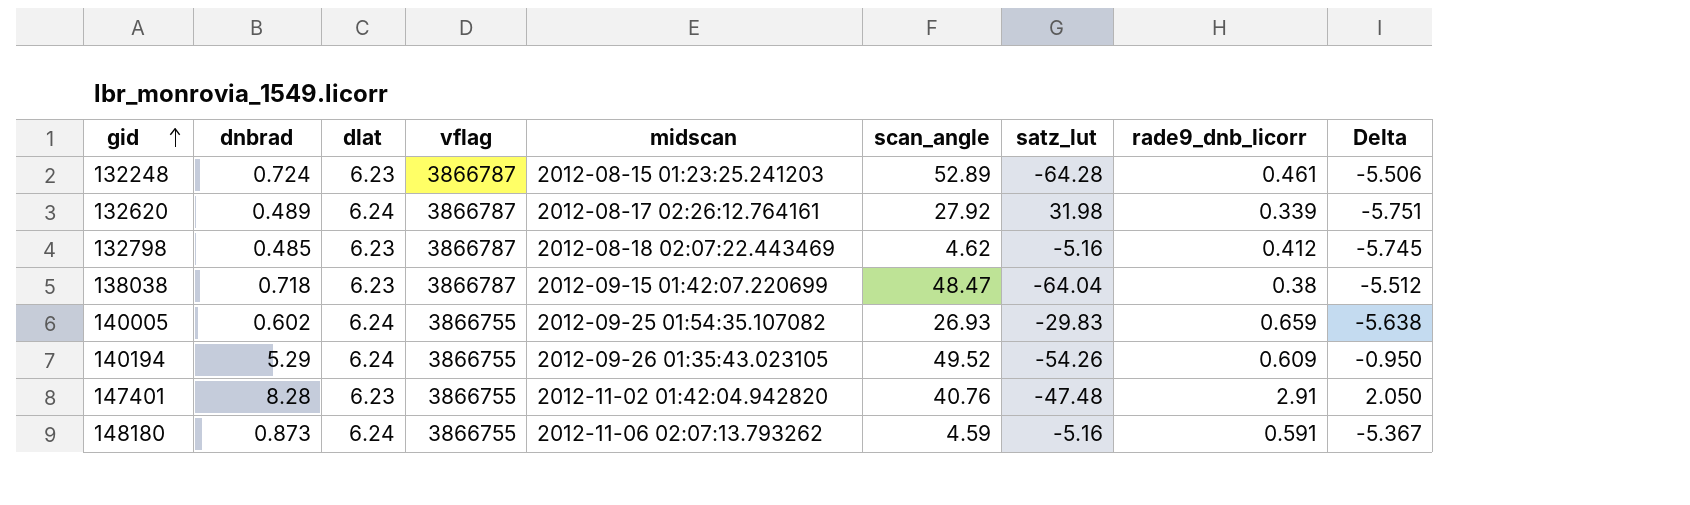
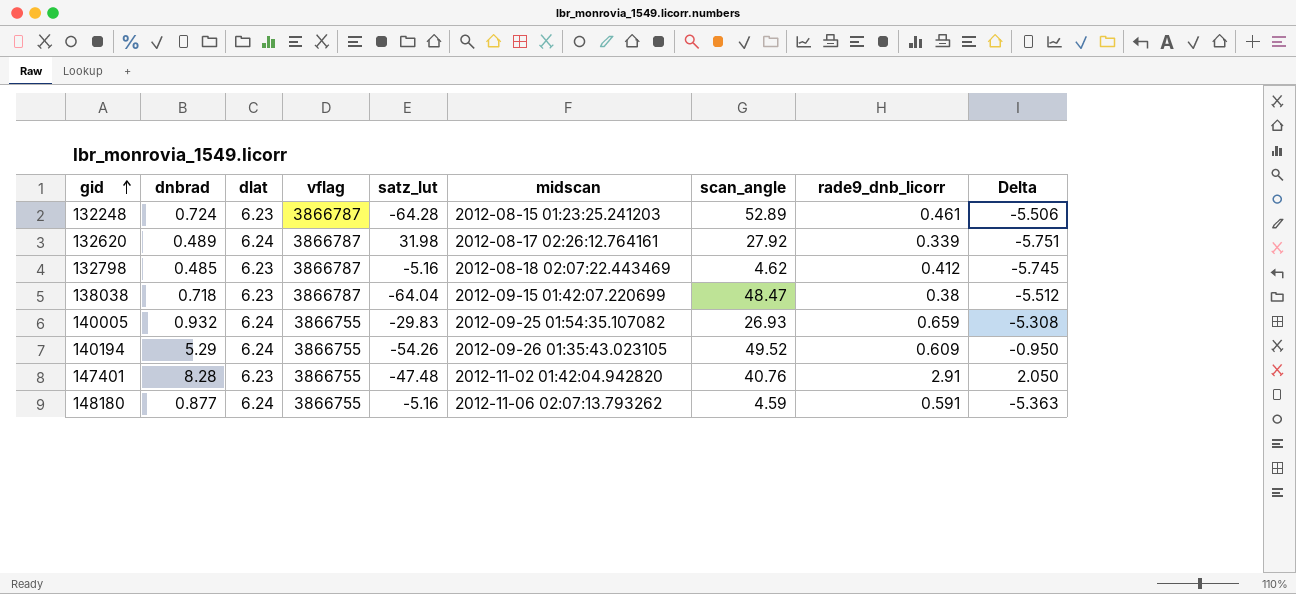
column satz_lut | position: 7 -> 5
140005 | dnbrad: 0.602 -> 0.932
140005 | Delta: -5.638 -> -5.308
148180 | dnbrad: 0.873 -> 0.877
148180 | Delta: -5.367 -> -5.363

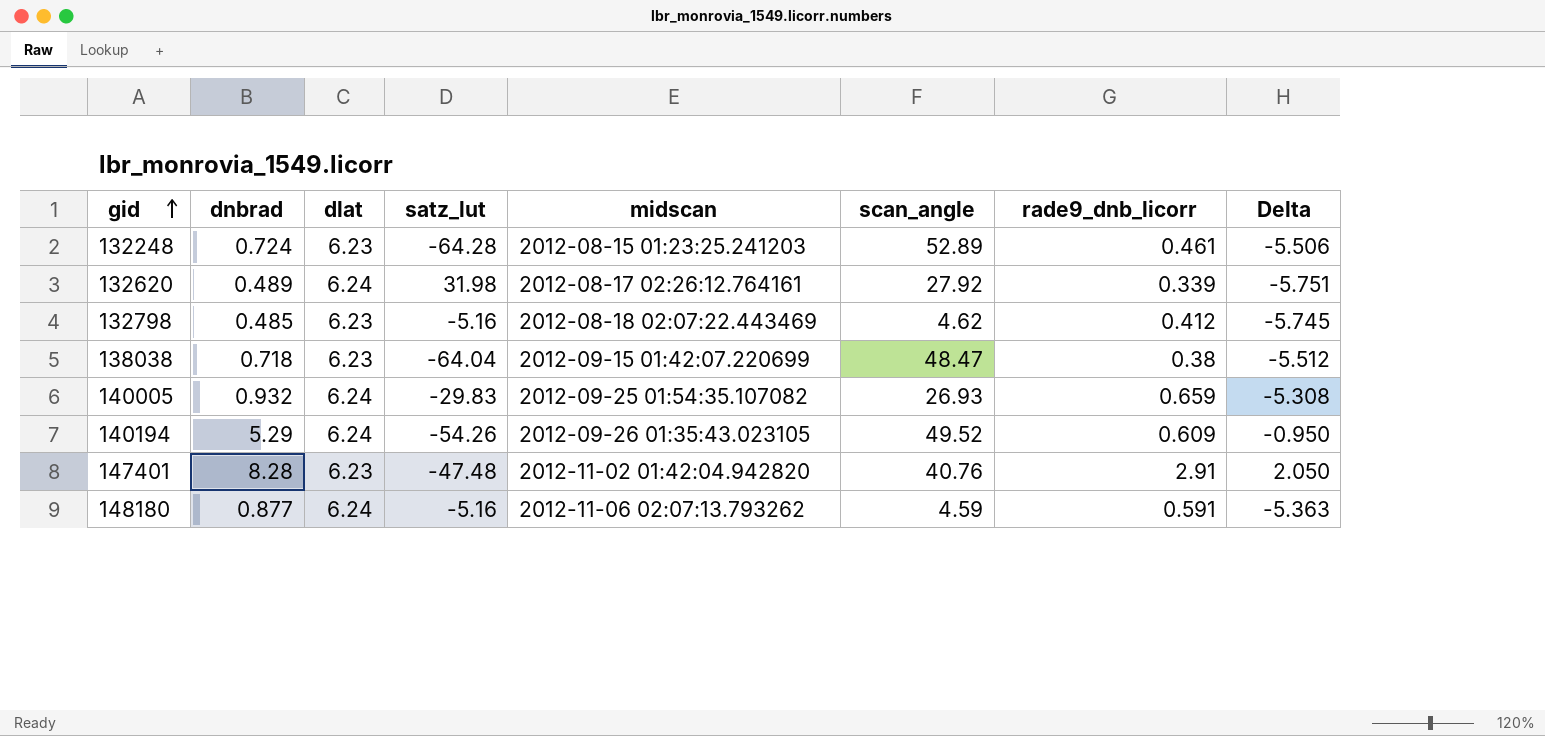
column vflag | position: 4 -> none

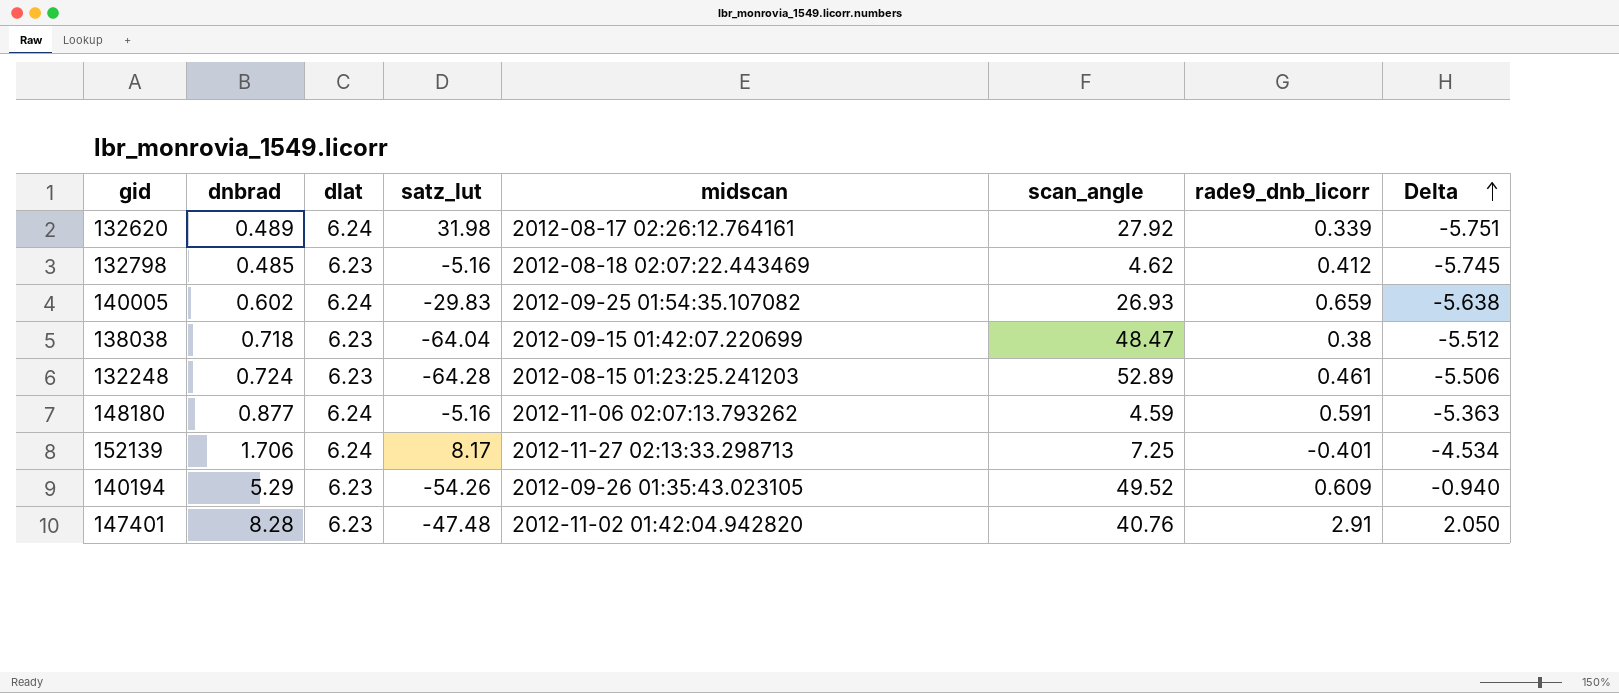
row order: gid ascending -> Delta ascending
140005 | dnbrad: 0.932 -> 0.602
140005 | Delta: -5.308 -> -5.638
row 152139: none -> 1.706 | 6.24 | 8.17 | 2012-11-27 02:13:33.298713 | 7.25 | -0.401 | -4.534
140194 | dlat: 6.24 -> 6.23
140194 | Delta: -0.950 -> -0.940

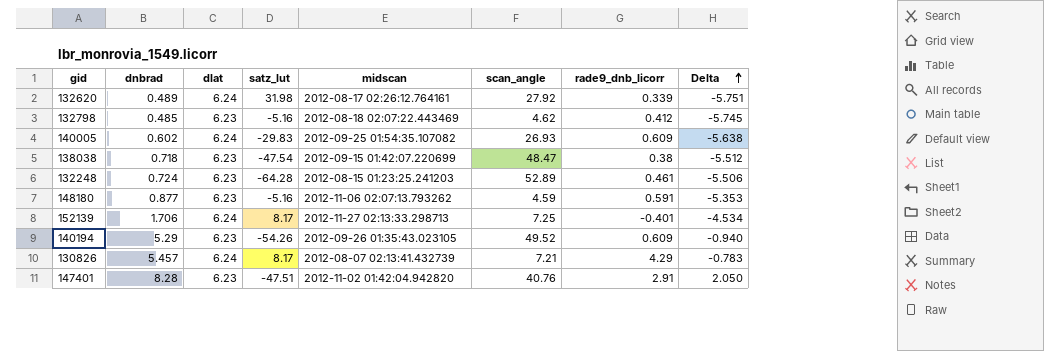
140005 | rade9_dnb_licorr: 0.659 -> 0.609
138038 | satz_lut: -64.04 -> -47.54
148180 | dlat: 6.24 -> 6.23
148180 | Delta: -5.363 -> -5.353
row 130826: none -> 5.457 | 6.24 | 8.17 | 2012-08-07 02:13:41.432739 | 7.21 | 4.29 | -0.783
147401 | satz_lut: -47.48 -> -47.51

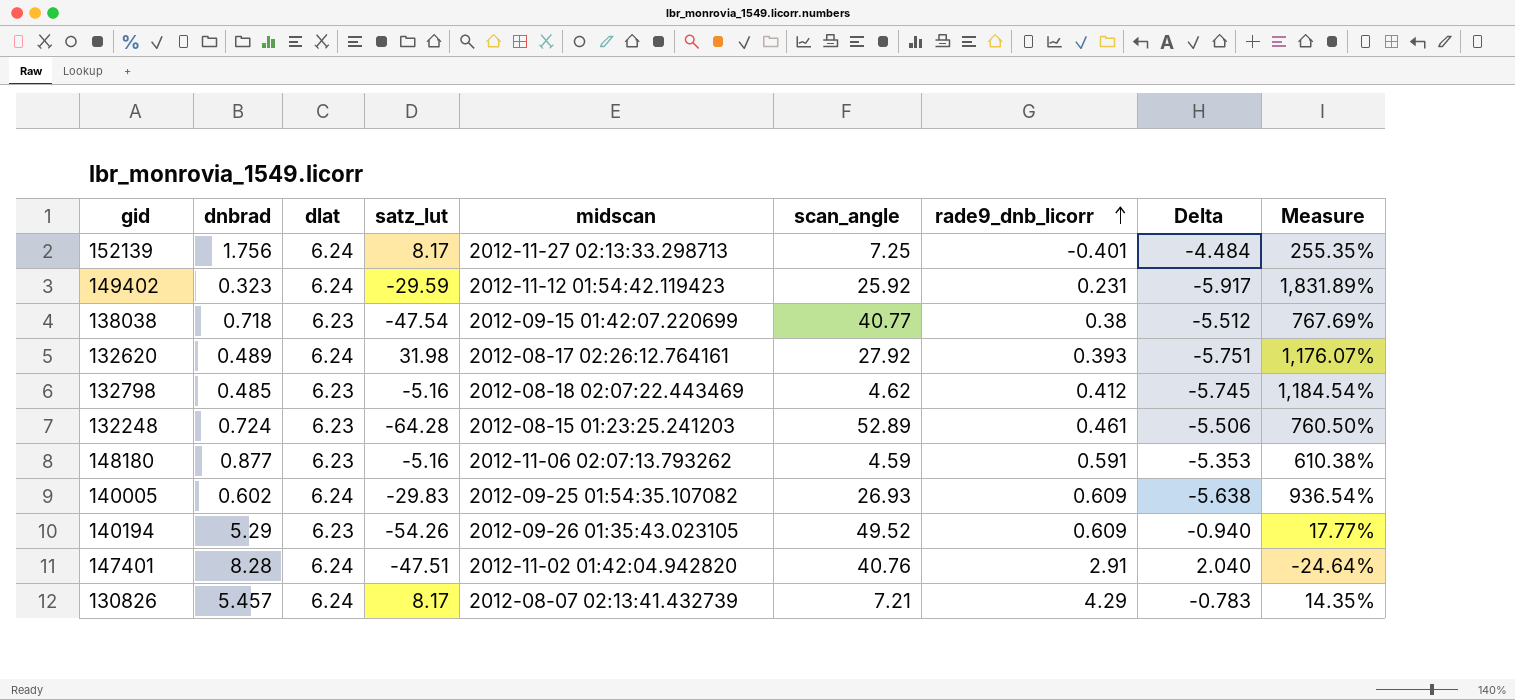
row order: Delta ascending -> rade9_dnb_licorr ascending
column Measure | formula: none -> ([dlat] - [dnbrad]) / [dnbrad]
152139 | dnbrad: 1.706 -> 1.756
152139 | Delta: -4.534 -> -4.484
row 149402: none -> 0.323 | 6.24 | -29.59 | 2012-11-12 01:54:42.119423 | 25.92 | 0.231 | -5.917 | 1,831.89%
138038 | scan_angle: 48.47 -> 40.77
132620 | rade9_dnb_licorr: 0.339 -> 0.393
147401 | dlat: 6.23 -> 6.24
147401 | Delta: 2.050 -> 2.040

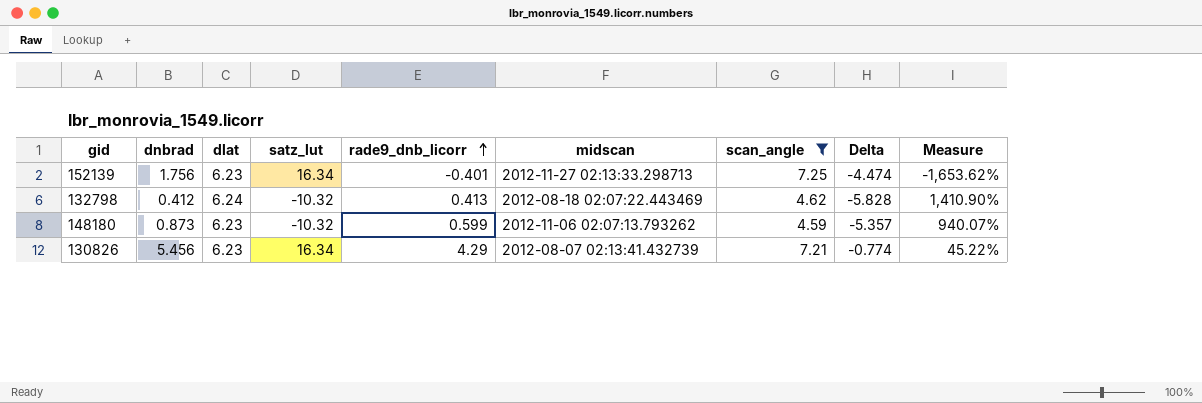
filter: none -> scan_angle <= 7.25
column rade9_dnb_licorr | position: 7 -> 5
column Measure | formula: ([dlat] - [dnbrad]) / [dnbrad] -> ([dlat] - [rade9_dnb_licorr]) / [rade9_dnb_licorr]
152139 | dlat: 6.24 -> 6.23
152139 | satz_lut: 8.17 -> 16.34
152139 | Delta: -4.484 -> -4.474
132798 | dnbrad: 0.485 -> 0.412
132798 | dlat: 6.23 -> 6.24
132798 | satz_lut: -5.16 -> -10.32
132798 | rade9_dnb_licorr: 0.412 -> 0.413
132798 | Delta: -5.745 -> -5.828
148180 | dnbrad: 0.877 -> 0.873
148180 | satz_lut: -5.16 -> -10.32
148180 | rade9_dnb_licorr: 0.591 -> 0.599
148180 | Delta: -5.353 -> -5.357
130826 | dnbrad: 5.457 -> 5.456
130826 | dlat: 6.24 -> 6.23
130826 | satz_lut: 8.17 -> 16.34
130826 | Delta: -0.783 -> -0.774

